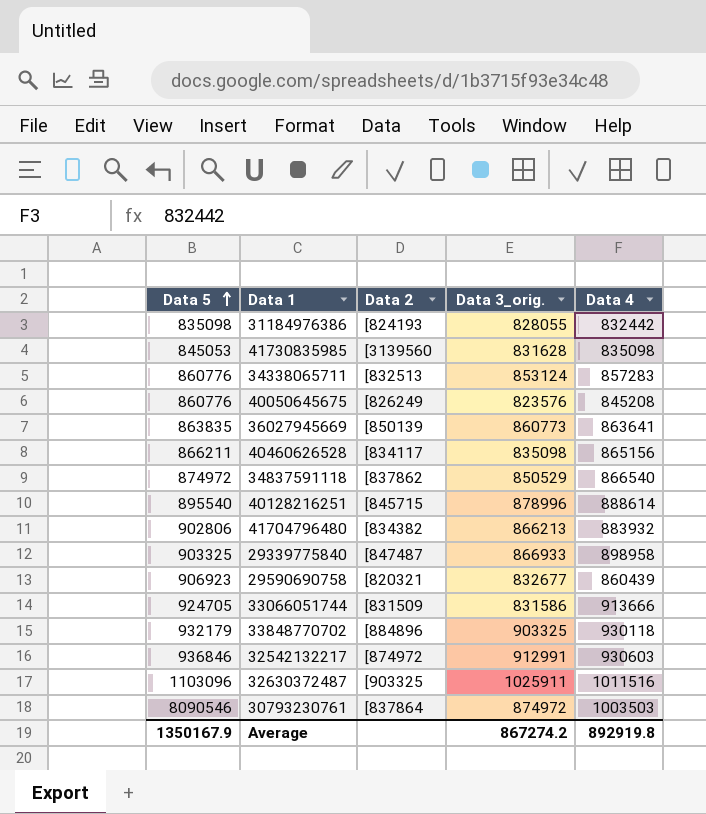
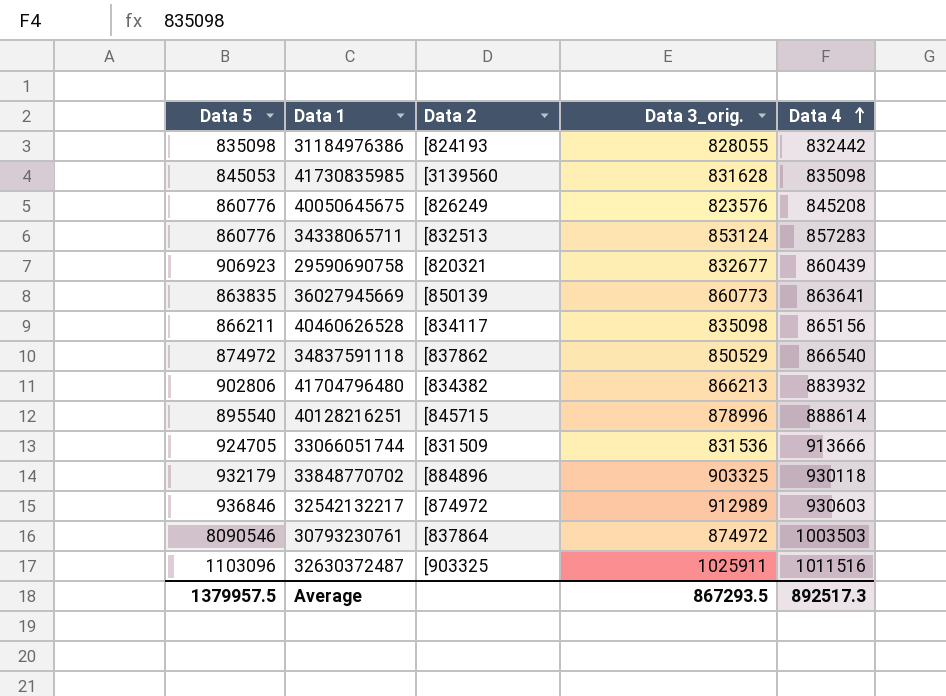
row order: Data 5 ascending -> Data 4 ascending
row 29339775840: 903325 | [847487 | 866933 | 898958 -> none
33066051744 | Data 3_orig.: 831586 -> 831536
32542132217 | Data 3_orig.: 912991 -> 912989
Average | Data 5: 1350167.9 -> 1379957.5
Average | Data 3_orig.: 867274.2 -> 867293.5
Average | Data 4: 892919.8 -> 892517.3

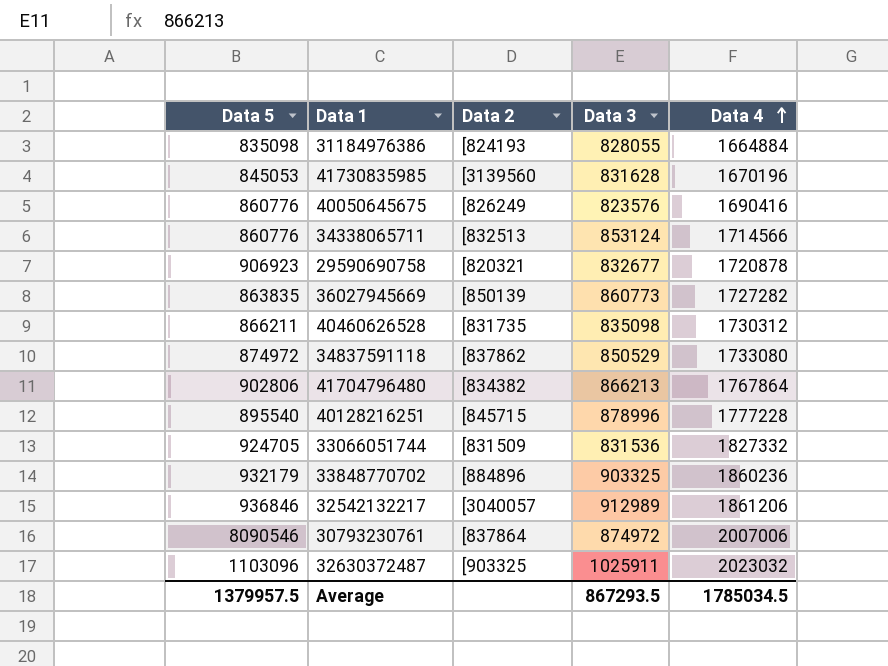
column name: Data 3_orig. -> Data 3
31184976386 | Data 4: 832442 -> 1664884
41730835985 | Data 4: 835098 -> 1670196
40050645675 | Data 4: 845208 -> 1690416
34338065711 | Data 4: 857283 -> 1714566
29590690758 | Data 4: 860439 -> 1720878
36027945669 | Data 4: 863641 -> 1727282
40460626528 | Data 2: [834117 -> [831735
40460626528 | Data 4: 865156 -> 1730312
34837591118 | Data 4: 866540 -> 1733080
41704796480 | Data 4: 883932 -> 1767864
40128216251 | Data 4: 888614 -> 1777228
33066051744 | Data 4: 913666 -> 1827332
33848770702 | Data 4: 930118 -> 1860236
32542132217 | Data 2: [874972 -> [3040057
32542132217 | Data 4: 930603 -> 1861206
30793230761 | Data 4: 1003503 -> 2007006
32630372487 | Data 4: 1011516 -> 2023032
Average | Data 4: 892517.3 -> 1785034.5

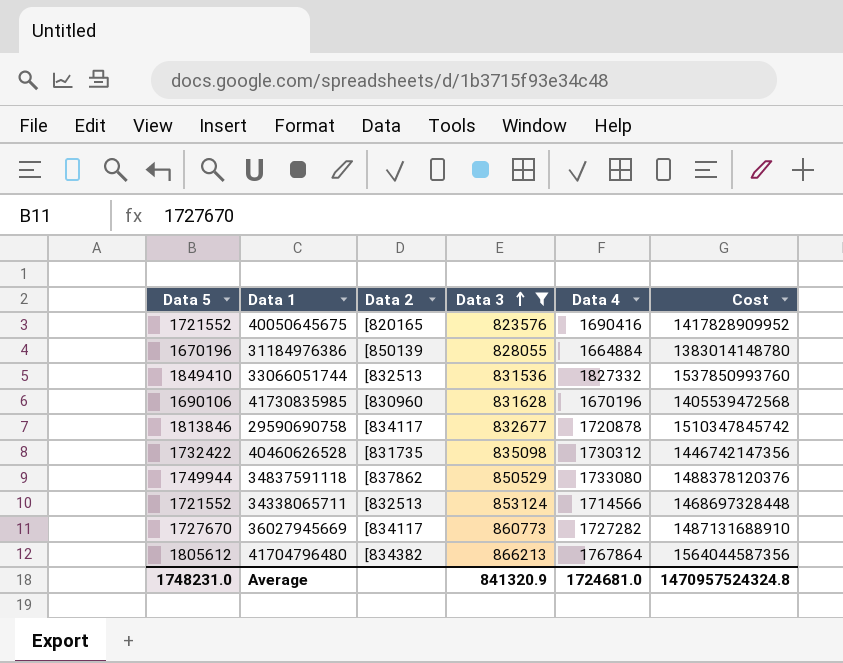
filter: none -> Data 3 <= 866213
row order: Data 4 ascending -> Data 3 ascending
column Cost | formula: none -> [Data 5] * [Data 3]
40050645675 | Data 5: 860776 -> 1721552
40050645675 | Data 2: [826249 -> [820165
31184976386 | Data 5: 835098 -> 1670196
31184976386 | Data 2: [824193 -> [850139
33066051744 | Data 5: 924705 -> 1849410
33066051744 | Data 2: [831509 -> [832513
41730835985 | Data 5: 845053 -> 1690106
41730835985 | Data 2: [3139560 -> [830960
29590690758 | Data 5: 906923 -> 1813846
29590690758 | Data 2: [820321 -> [834117
40460626528 | Data 5: 866211 -> 1732422
34837591118 | Data 5: 874972 -> 1749944
34338065711 | Data 5: 860776 -> 1721552
36027945669 | Data 5: 863835 -> 1727670
36027945669 | Data 2: [850139 -> [834117
41704796480 | Data 5: 902806 -> 1805612
Average | Data 5: 1379957.5 -> 1748231.0
Average | Data 3: 867293.5 -> 841320.9
Average | Data 4: 1785034.5 -> 1724681.0

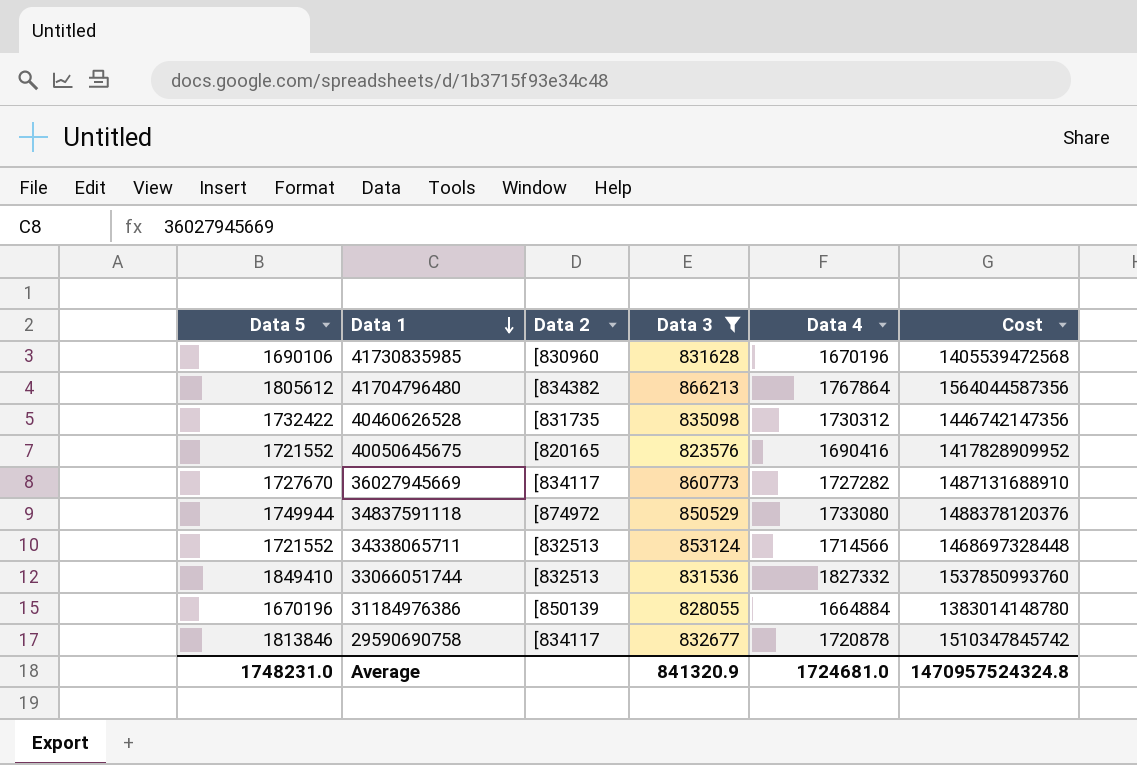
row order: Data 3 ascending -> Data 1 descending
34837591118 | Data 2: [837862 -> [874972

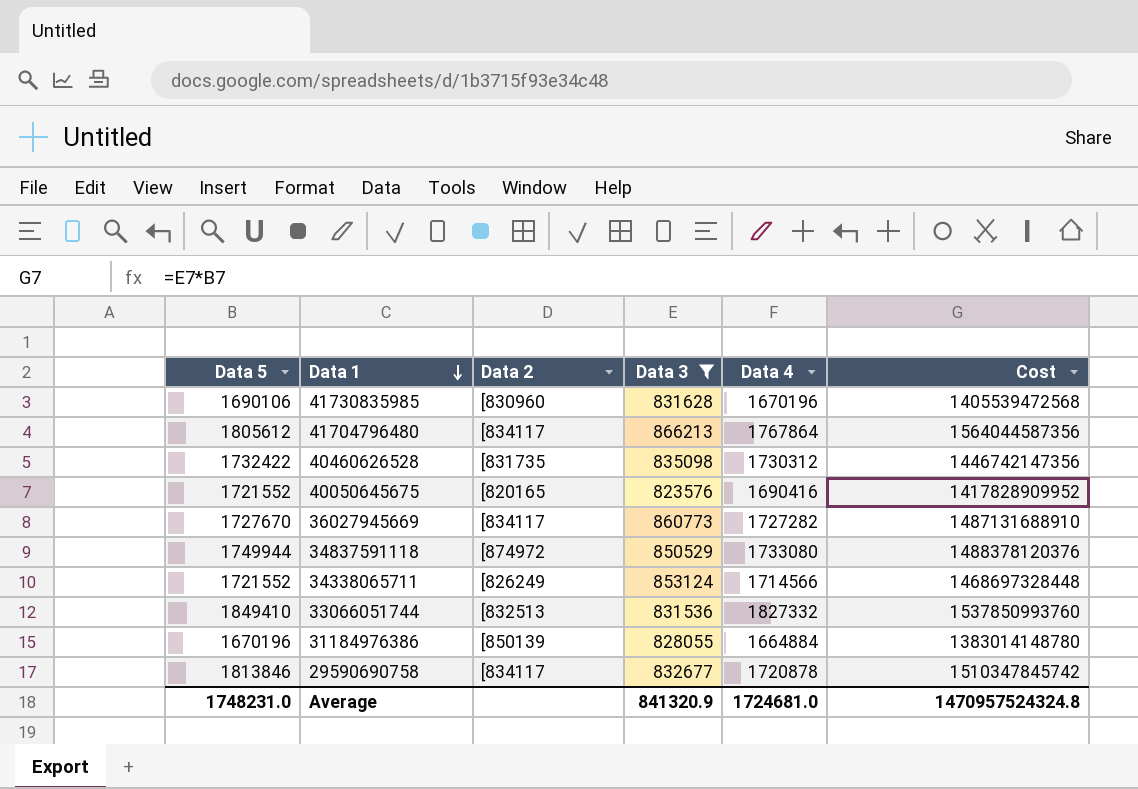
41704796480 | Data 2: [834382 -> [834117
34338065711 | Data 2: [832513 -> [826249

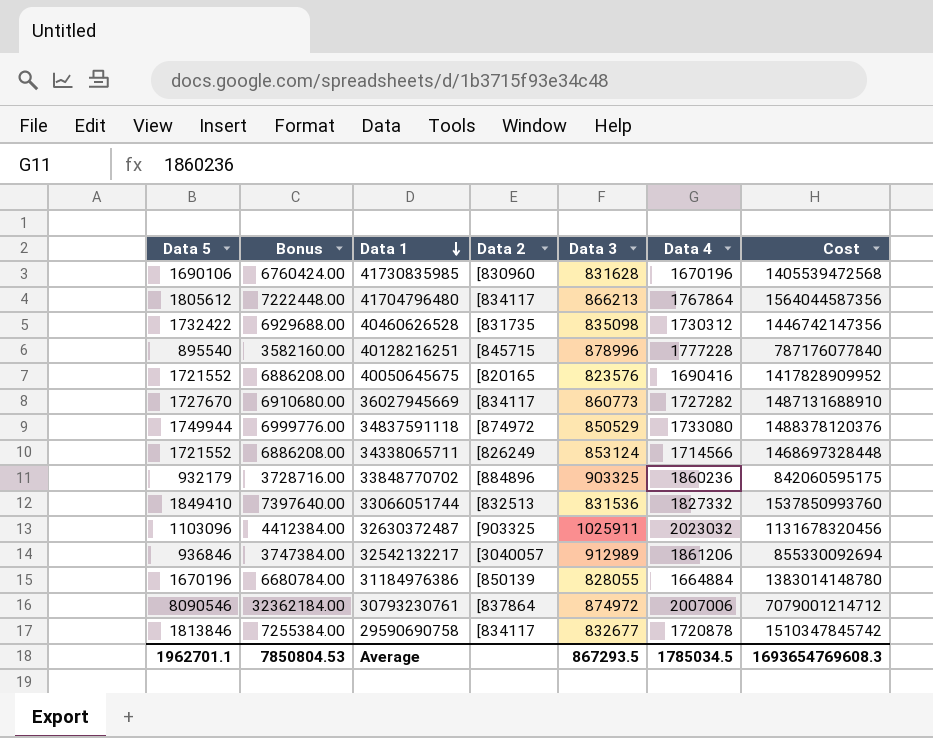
filter: Data 3 <= 866213 -> none
column Bonus | formula: none -> [Data 5] * 4
Average | Data 5: 1748231.0 -> 1962701.1
Average | Data 3: 841320.9 -> 867293.5
Average | Data 4: 1724681.0 -> 1785034.5
Average | Cost: 1470957524324.8 -> 1693654769608.3

